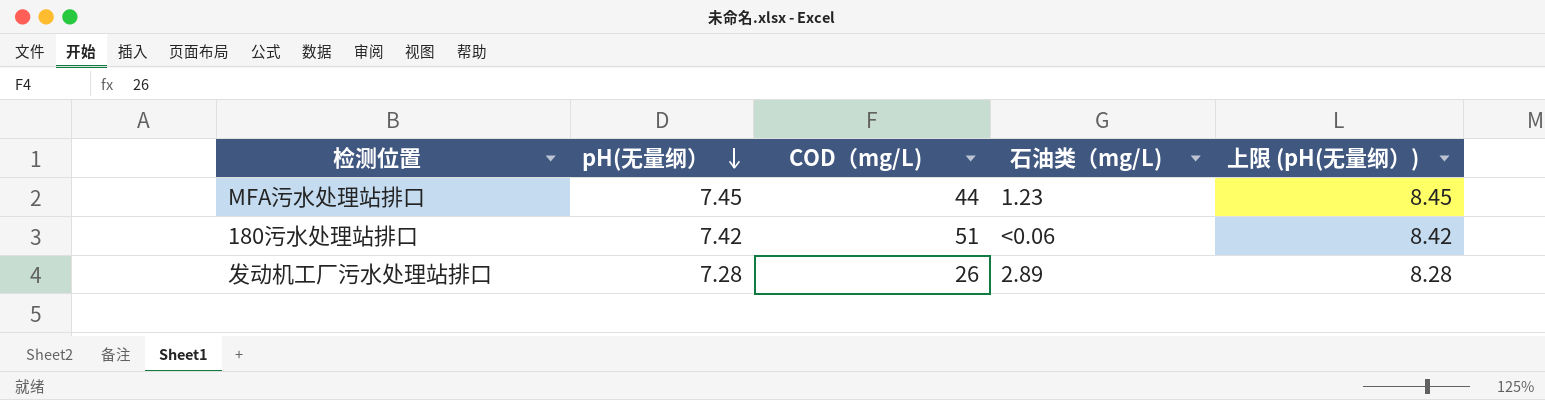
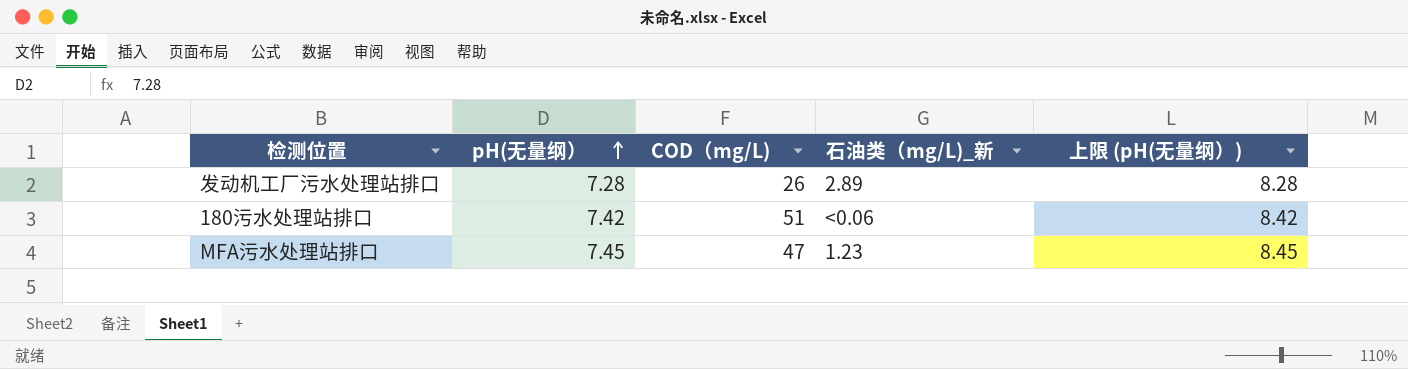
row order: pH(无量纲） descending -> pH(无量纲） ascending
column name: 石油类（mg/L) -> 石油类（mg/L)_新
MFA污水处理站排口 | COD（mg/L): 44 -> 47

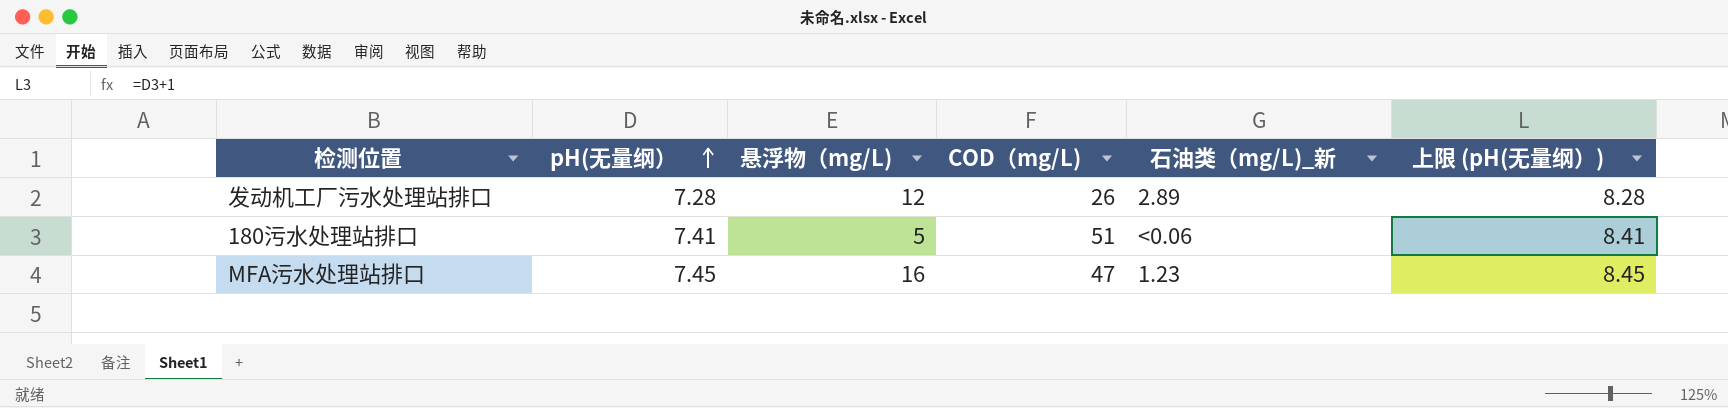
column 悬浮物（mg/L) | position: none -> 3
180污水处理站排口 | pH(无量纲）: 7.42 -> 7.41
180污水处理站排口 | 上限 (pH(无量纲）): 8.42 -> 8.41

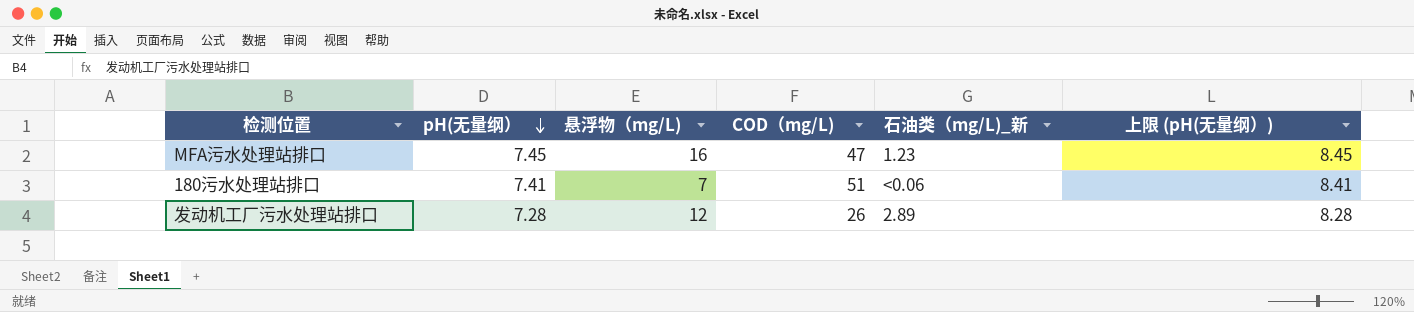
row order: pH(无量纲） ascending -> pH(无量纲） descending
180污水处理站排口 | 悬浮物（mg/L): 5 -> 7

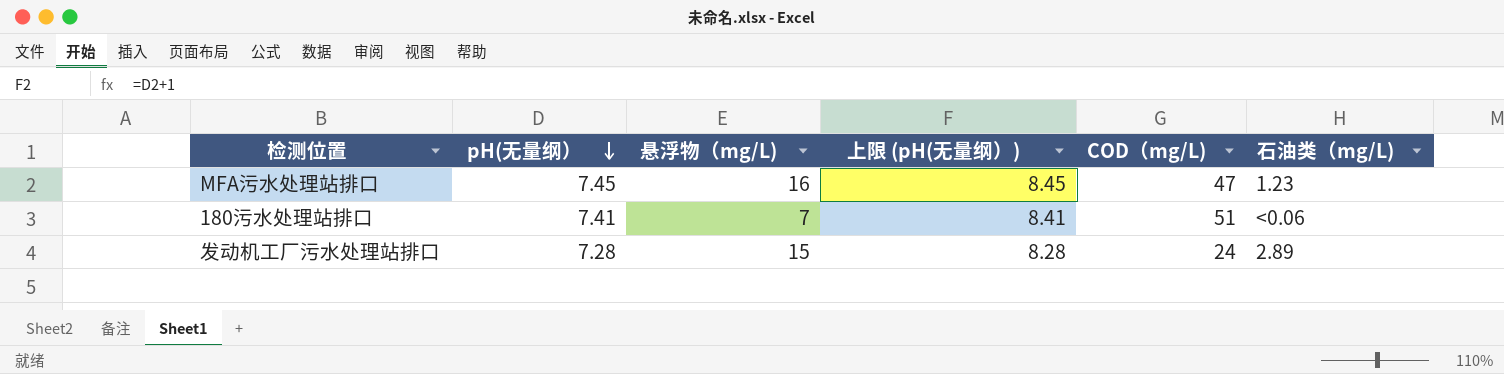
column 上限 (pH(无量纲）) | position: 6 -> 4
column name: 石油类（mg/L)_新 -> 石油类（mg/L)
发动机工厂污水处理站排口 | 悬浮物（mg/L): 12 -> 15
发动机工厂污水处理站排口 | COD（mg/L): 26 -> 24

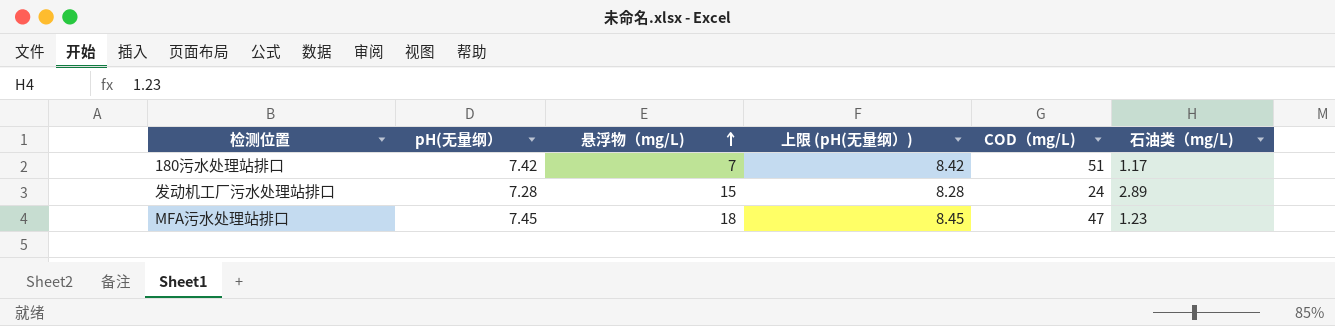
row order: pH(无量纲） descending -> 悬浮物（mg/L) ascending
180污水处理站排口 | pH(无量纲）: 7.41 -> 7.42
180污水处理站排口 | 上限 (pH(无量纲）): 8.41 -> 8.42
180污水处理站排口 | 石油类（mg/L): <0.06 -> 1.17
MFA污水处理站排口 | 悬浮物（mg/L): 16 -> 18

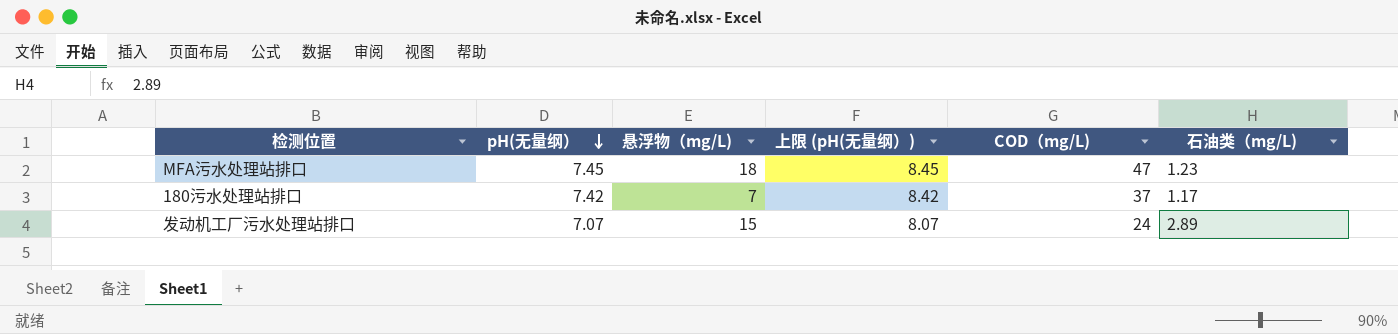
row order: 悬浮物（mg/L) ascending -> pH(无量纲） descending
180污水处理站排口 | COD（mg/L): 51 -> 37
发动机工厂污水处理站排口 | pH(无量纲）: 7.28 -> 7.07
发动机工厂污水处理站排口 | 上限 (pH(无量纲）): 8.28 -> 8.07

